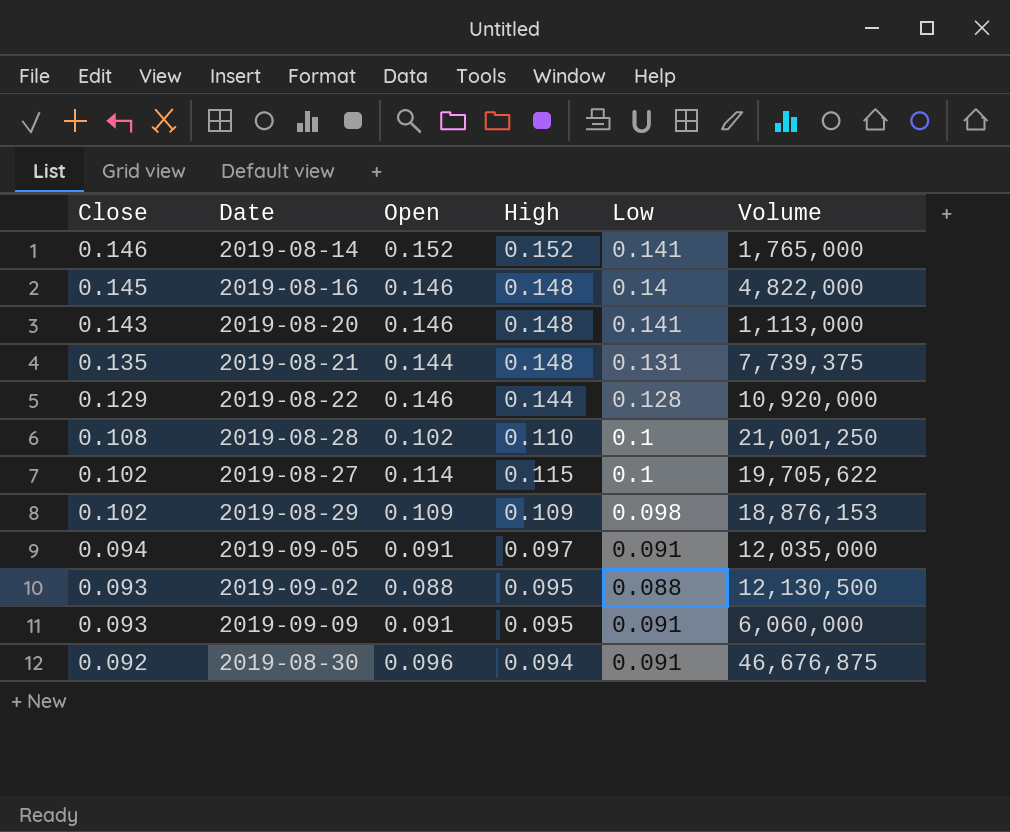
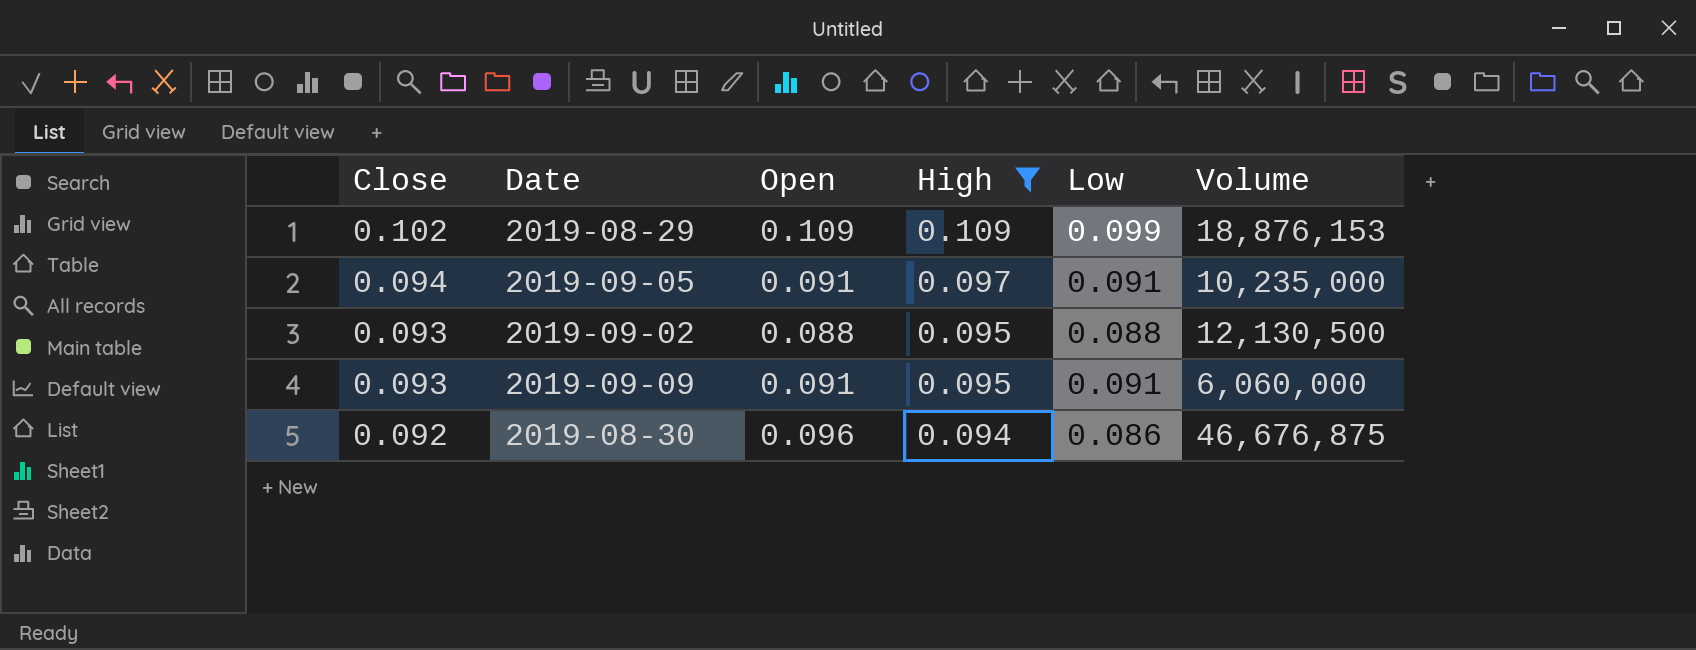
filter: none -> High <= 0.109
2019-08-29 | Low: 0.098 -> 0.099
2019-09-05 | Volume: 12,035,000 -> 10,235,000
2019-08-30 | Low: 0.091 -> 0.086

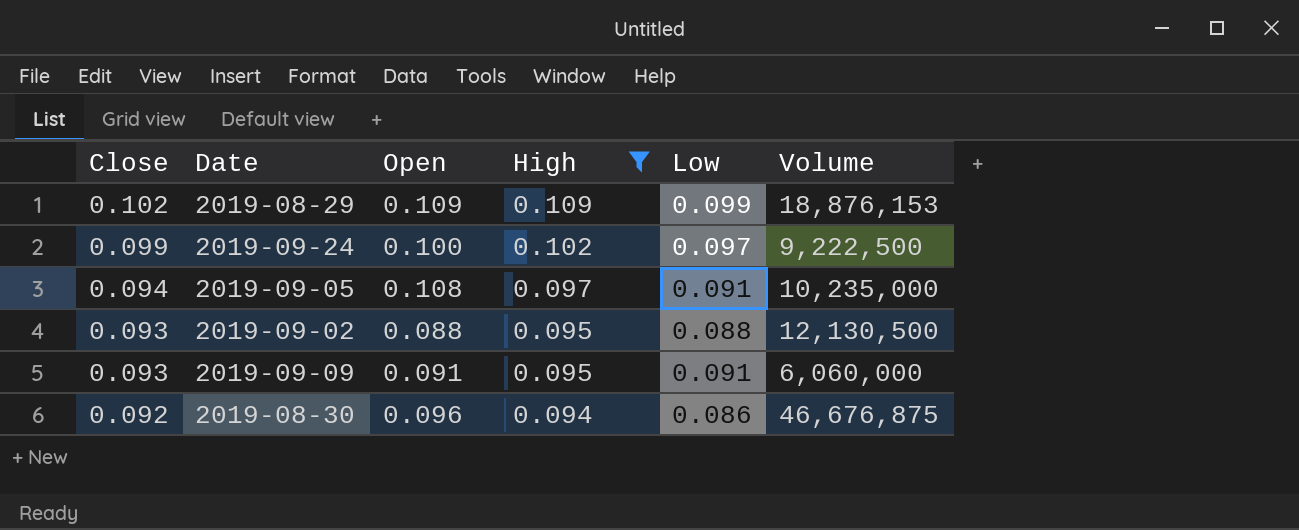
row 2019-09-24: none -> 0.099 | 0.100 | 0.102 | 0.097 | 9,222,500
2019-09-05 | Open: 0.091 -> 0.108

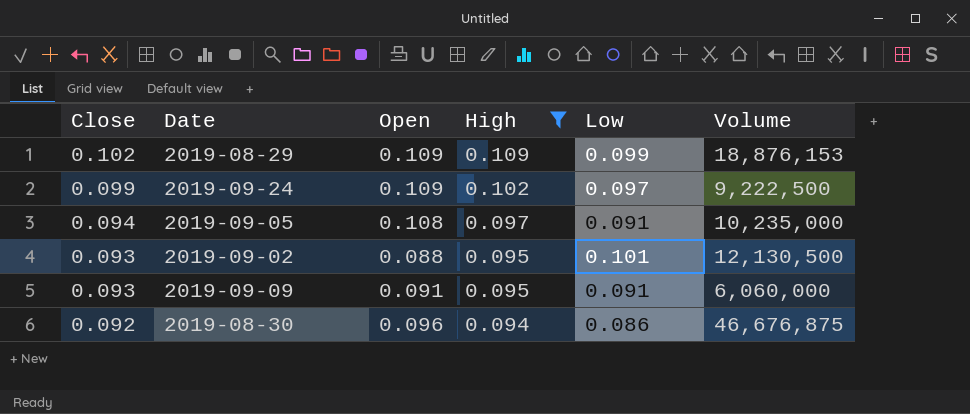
2019-09-24 | Open: 0.100 -> 0.109
2019-09-02 | Low: 0.088 -> 0.101

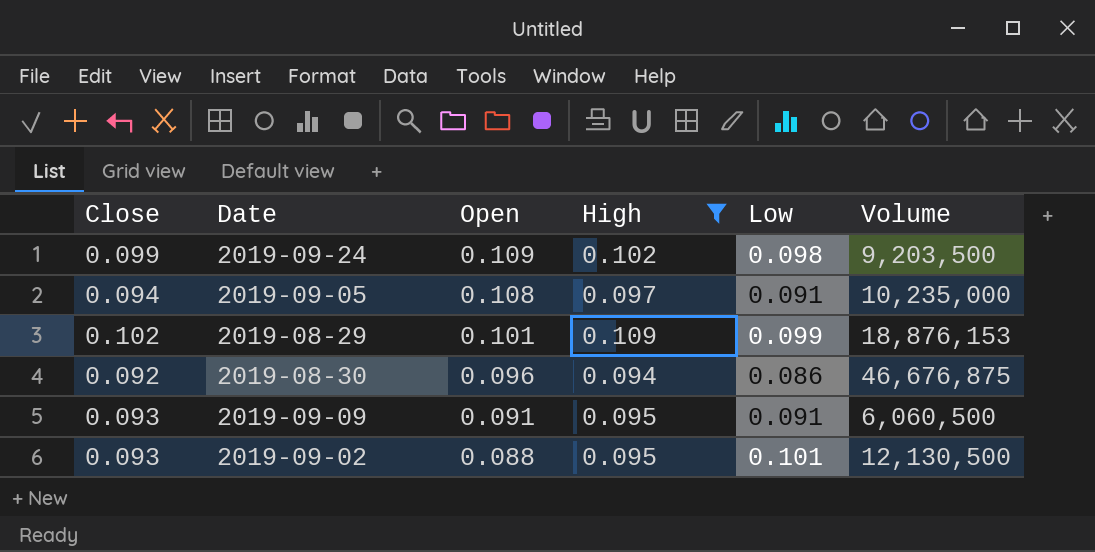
row order: Close descending -> Open descending
2019-09-24 | Low: 0.097 -> 0.098
2019-09-24 | Volume: 9,222,500 -> 9,203,500
2019-08-29 | Open: 0.109 -> 0.101
2019-09-09 | Volume: 6,060,000 -> 6,060,500

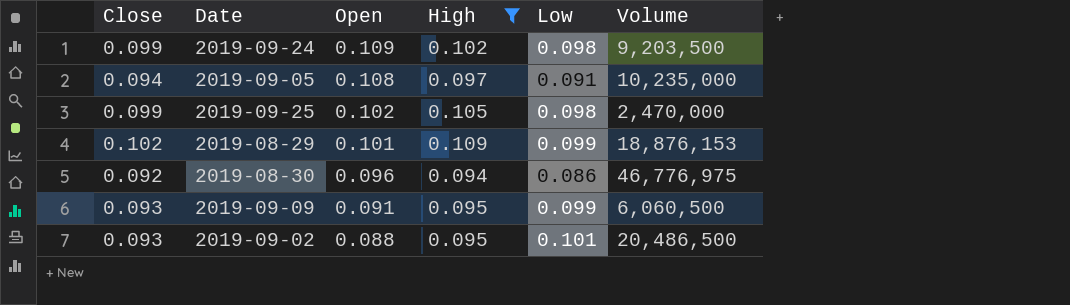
row 2019-09-25: none -> 0.099 | 0.102 | 0.105 | 0.098 | 2,470,000
2019-08-30 | Volume: 46,676,875 -> 46,776,975
2019-09-09 | Low: 0.091 -> 0.099
2019-09-02 | Volume: 12,130,500 -> 20,486,500

